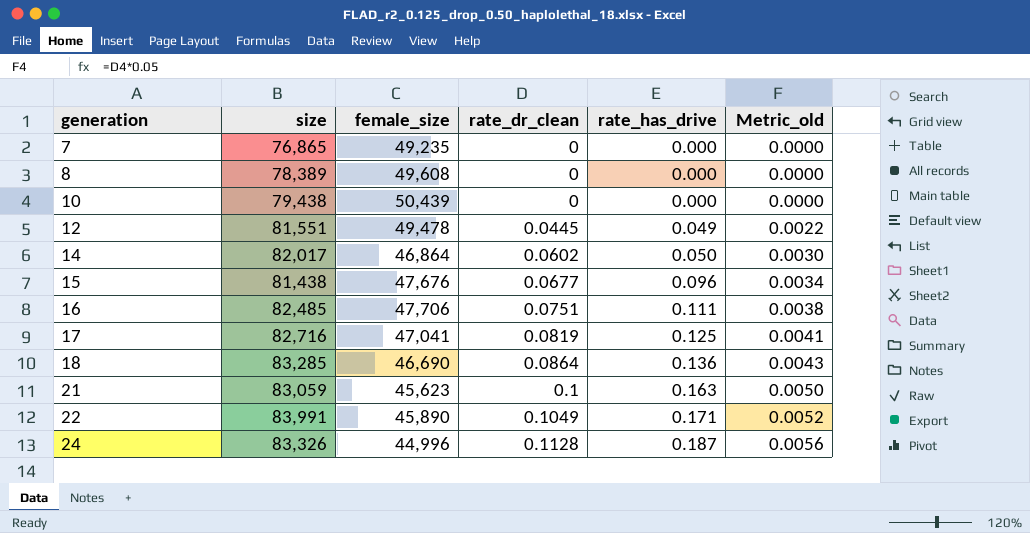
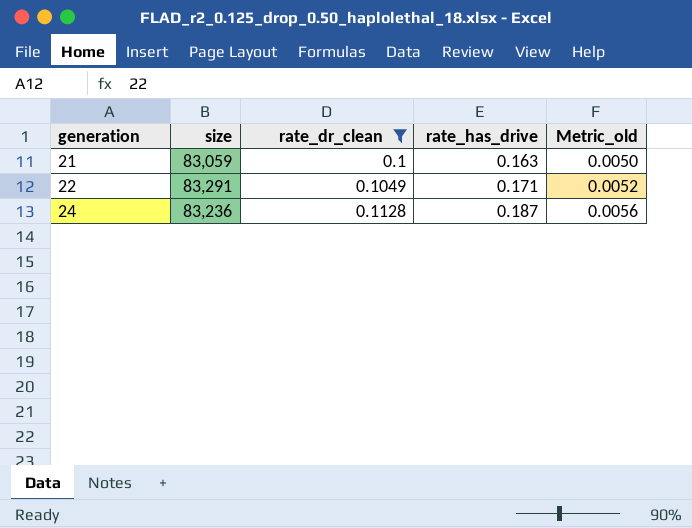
filter: none -> rate_dr_clean >= 0.1
column female_size | position: 3 -> none
22 | size: 83,991 -> 83,291
24 | size: 83,326 -> 83,236

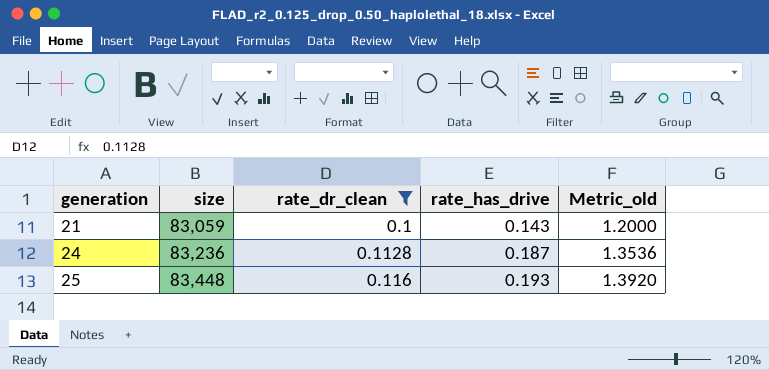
column Metric_old | formula: [rate_dr_clean] * 0.05 -> [rate_dr_clean] * 12
row 22: 83,291 | 0.1049 | 0.171 | 0.0052 -> none
21 | rate_has_drive: 0.163 -> 0.143
row 25: none -> 83,448 | 0.116 | 0.193 | 1.3920

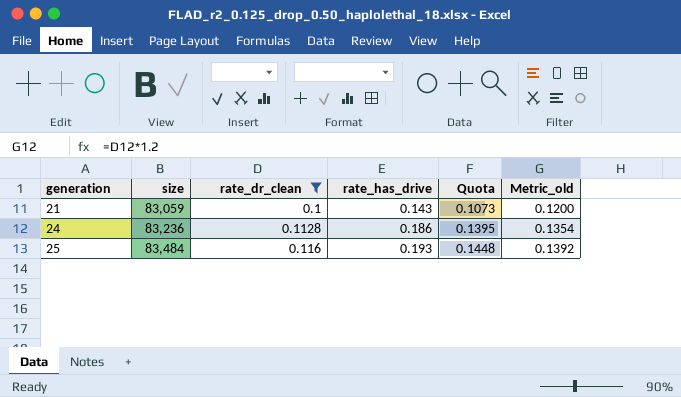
column Quota | formula: none -> [rate_has_drive] * 0.75
column Metric_old | formula: [rate_dr_clean] * 12 -> [rate_dr_clean] * 1.2
24 | rate_has_drive: 0.187 -> 0.186
25 | size: 83,448 -> 83,484

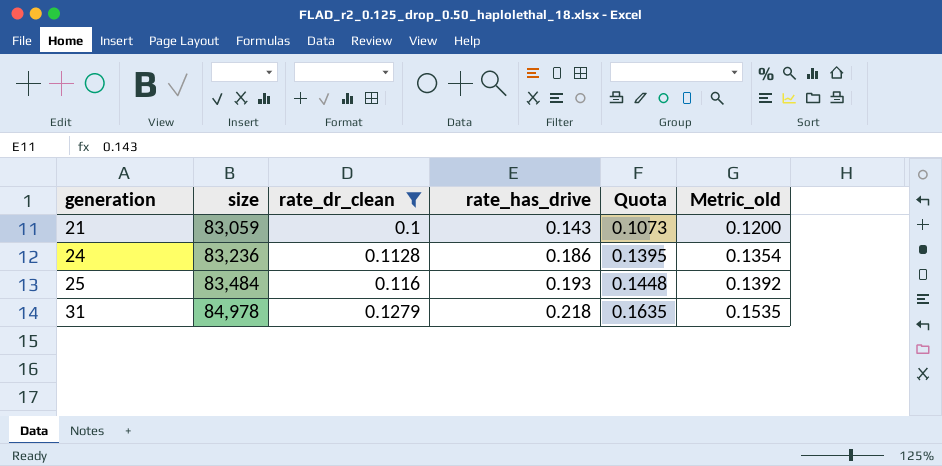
row 31: none -> 84,978 | 0.1279 | 0.218 | 0.1635 | 0.1535

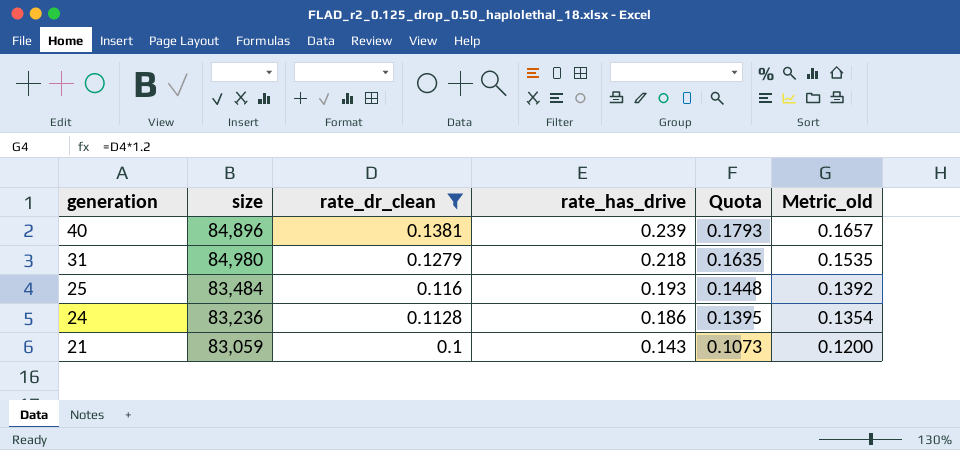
row order: generation ascending -> generation descending
row 40: none -> 84,896 | 0.1381 | 0.239 | 0.1793 | 0.1657
31 | size: 84,978 -> 84,980

